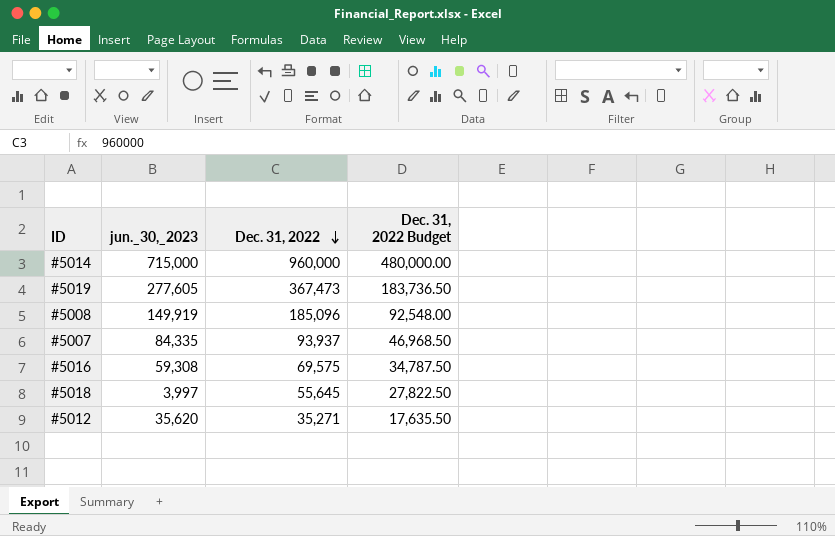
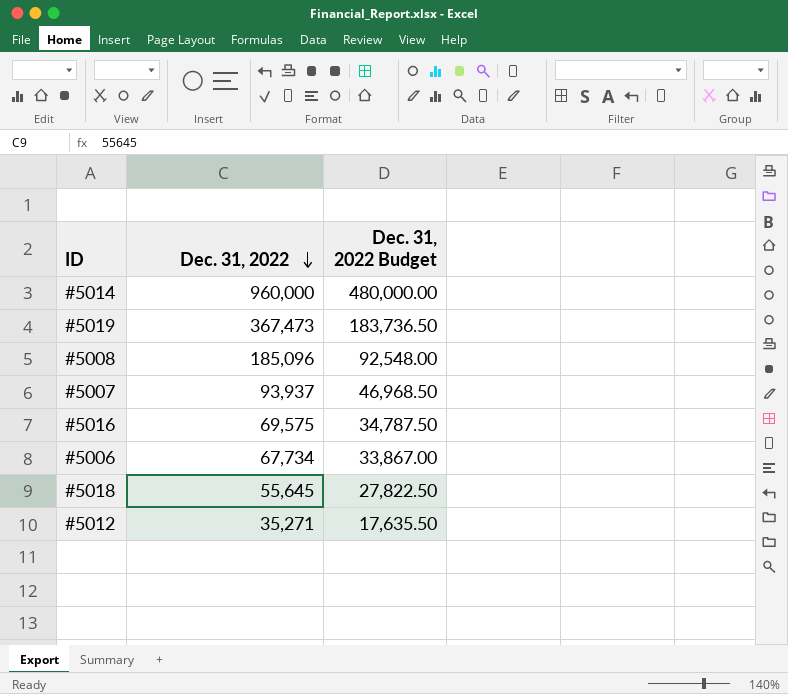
column jun._30,_2023 | position: 2 -> none
row #5006: none -> 67,734 | 33,867.00

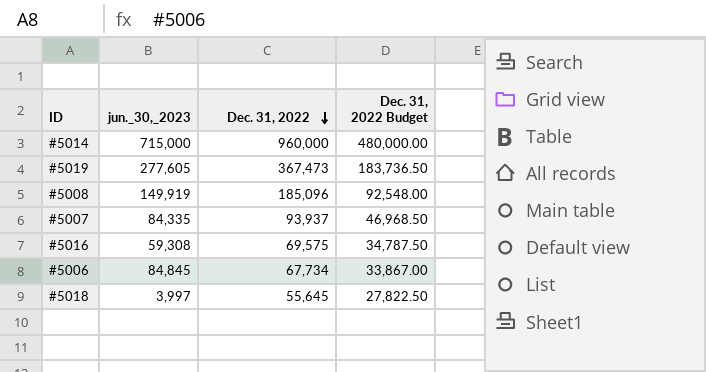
column jun._30,_2023 | position: none -> 2
row #5012: 35,271 | 17,635.50 -> none

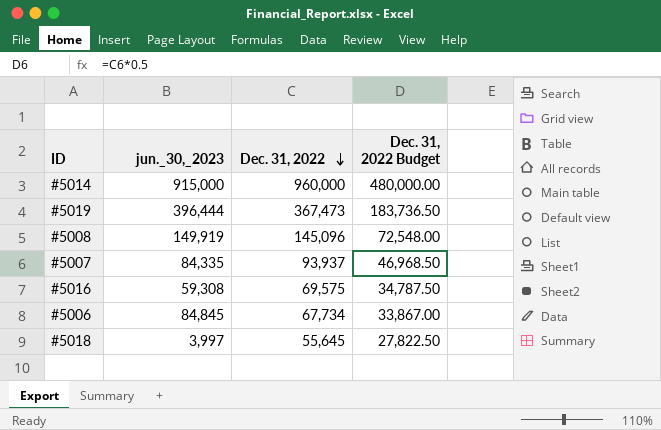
#5014 | jun._30,_2023: 715,000 -> 915,000
#5019 | jun._30,_2023: 277,605 -> 396,444
#5008 | Dec. 31, 2022: 185,096 -> 145,096
#5008 | Dec. 31, 2022 Budget: 92,548.00 -> 72,548.00

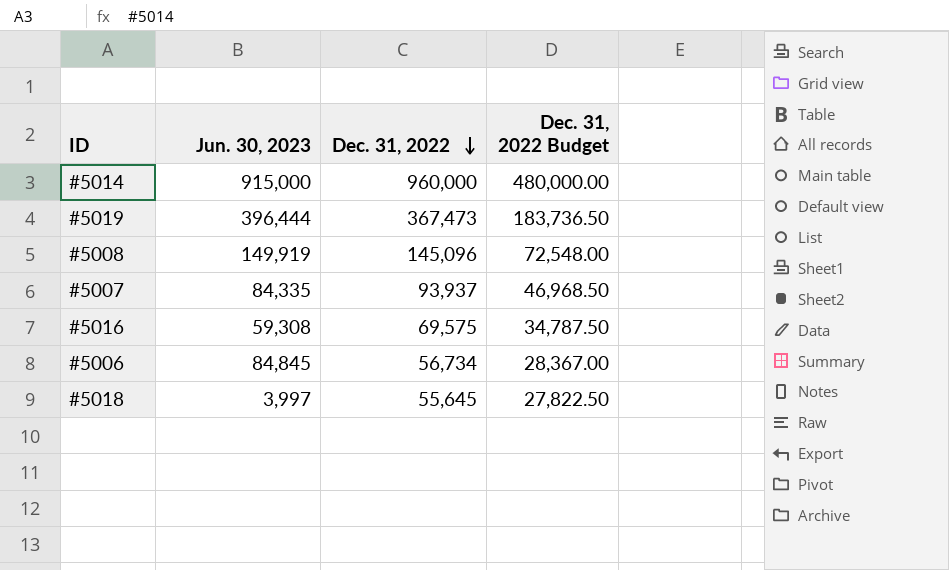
column name: jun._30,_2023 -> Jun. 30, 2023
#5006 | Dec. 31, 2022: 67,734 -> 56,734
#5006 | Dec. 31, 2022 Budget: 33,867.00 -> 28,367.00

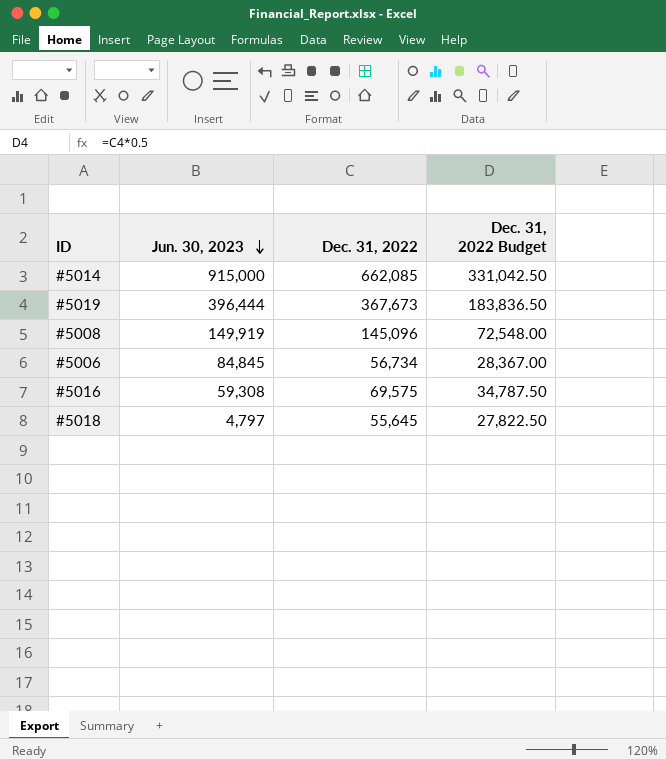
row order: Dec. 31, 2022 descending -> Jun. 30, 2023 descending
row #5007: 84,335 | 93,937 | 46,968.50 -> none
#5014 | Dec. 31, 2022: 960,000 -> 662,085
#5014 | Dec. 31, 2022 Budget: 480,000.00 -> 331,042.50
#5019 | Dec. 31, 2022: 367,473 -> 367,673
#5019 | Dec. 31, 2022 Budget: 183,736.50 -> 183,836.50
#5018 | Jun. 30, 2023: 3,997 -> 4,797

